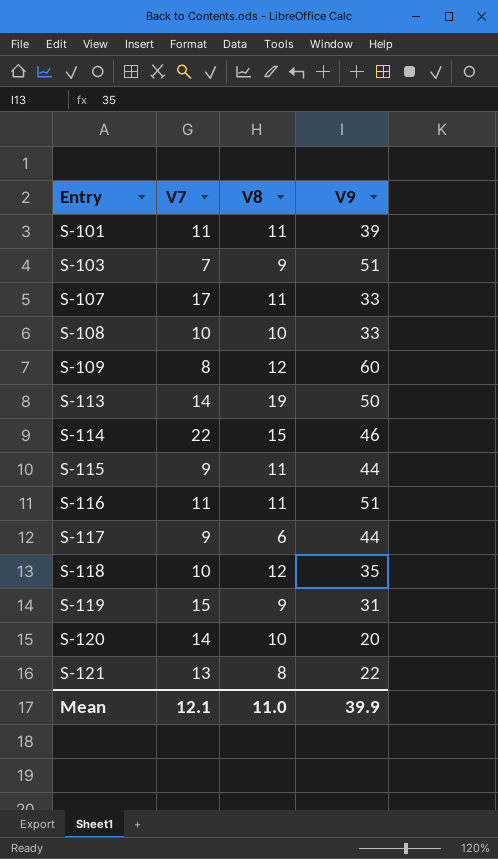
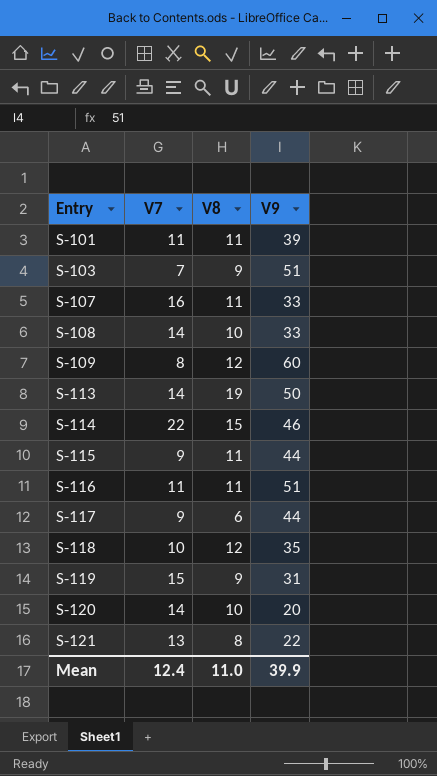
S-107 | V7: 17 -> 16
S-108 | V7: 10 -> 14
Mean | V7: 12.1 -> 12.4

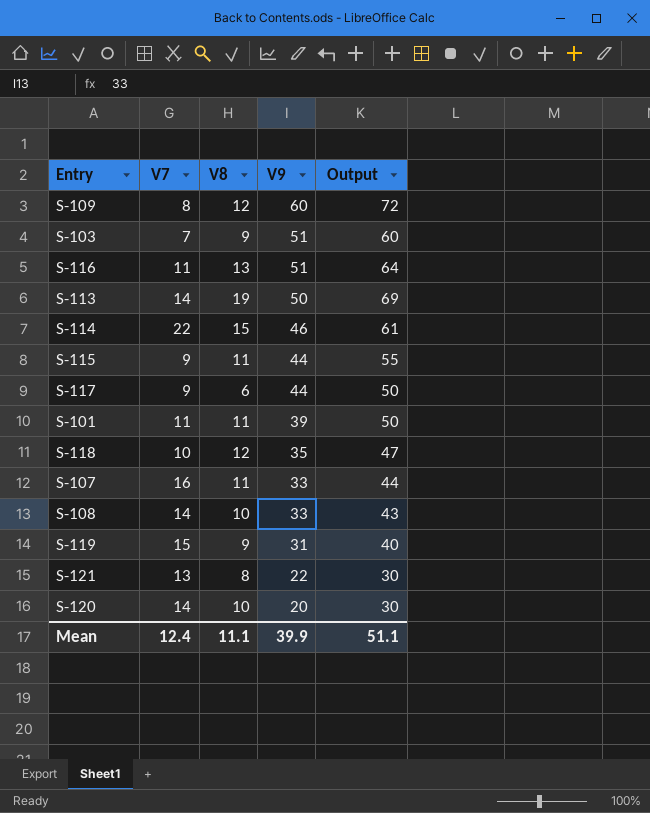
row order: Entry ascending -> V9 descending
column Output | formula: none -> [V8] + [V9]
S-116 | V8: 11 -> 13
Mean | V8: 11.0 -> 11.1

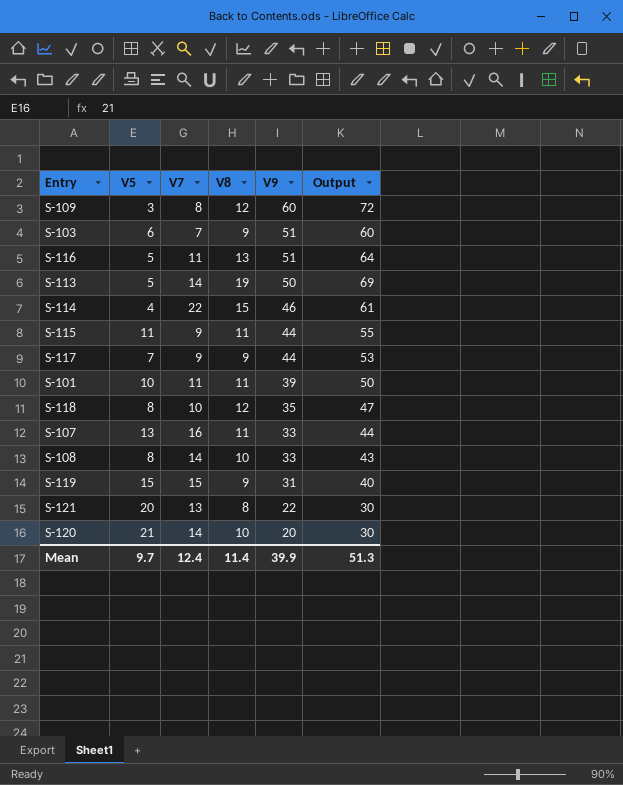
column V5 | position: none -> 2
S-117 | V8: 6 -> 9
S-117 | Output: 50 -> 53
Mean | V8: 11.1 -> 11.4
Mean | Output: 51.1 -> 51.3

